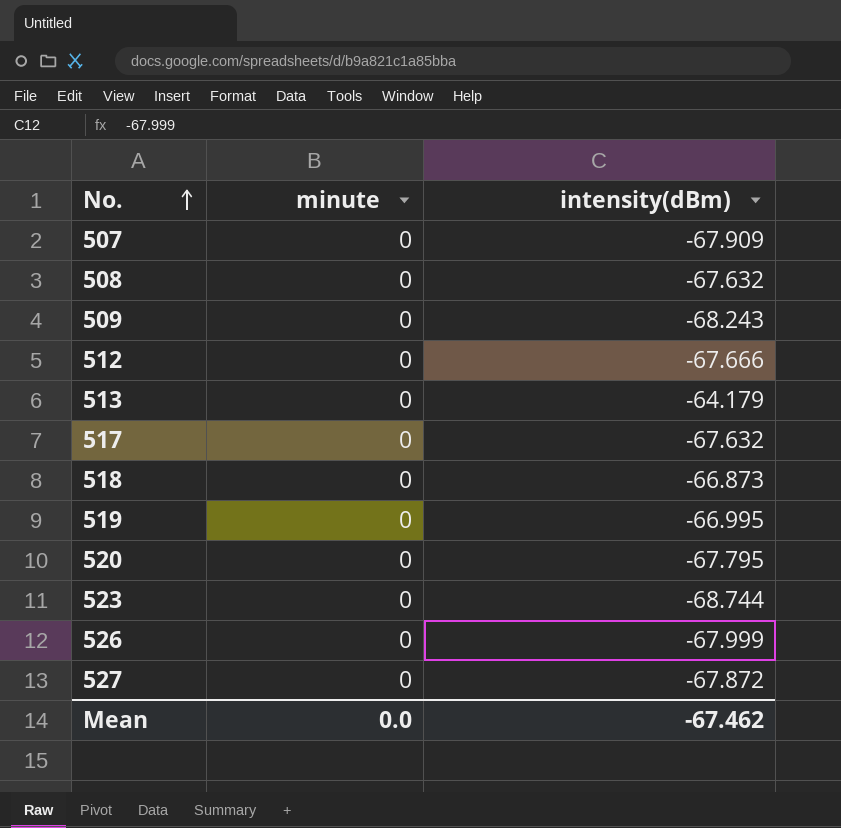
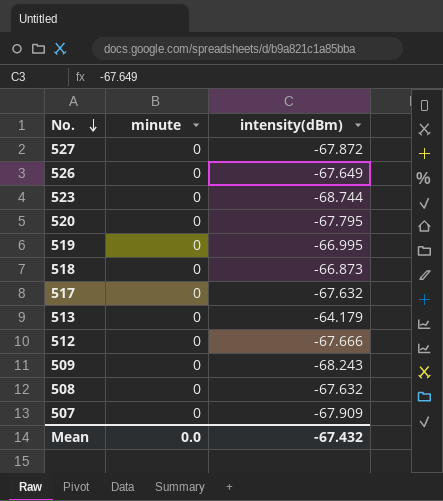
row order: No. ascending -> No. descending
526 | intensity(dBm): -67.999 -> -67.649
Mean | intensity(dBm): -67.462 -> -67.432

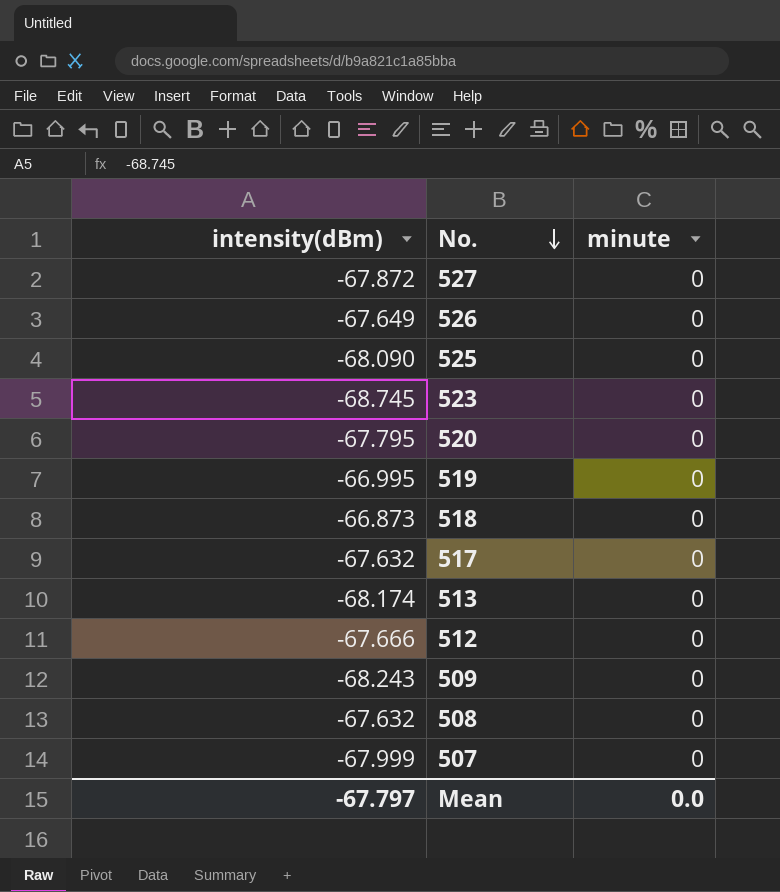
column intensity(dBm) | position: 3 -> 1
row 525: none -> -68.090 | 0
523 | intensity(dBm): -68.744 -> -68.745
513 | intensity(dBm): -64.179 -> -68.174
507 | intensity(dBm): -67.909 -> -67.999
Mean | intensity(dBm): -67.432 -> -67.797

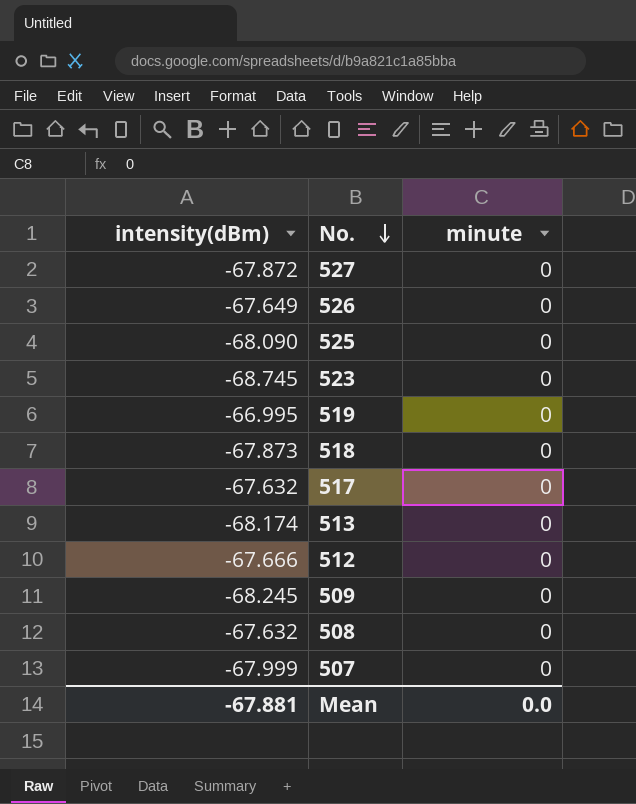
row 520: -67.795 | 0 -> none
518 | intensity(dBm): -66.873 -> -67.873
509 | intensity(dBm): -68.243 -> -68.245
Mean | intensity(dBm): -67.797 -> -67.881

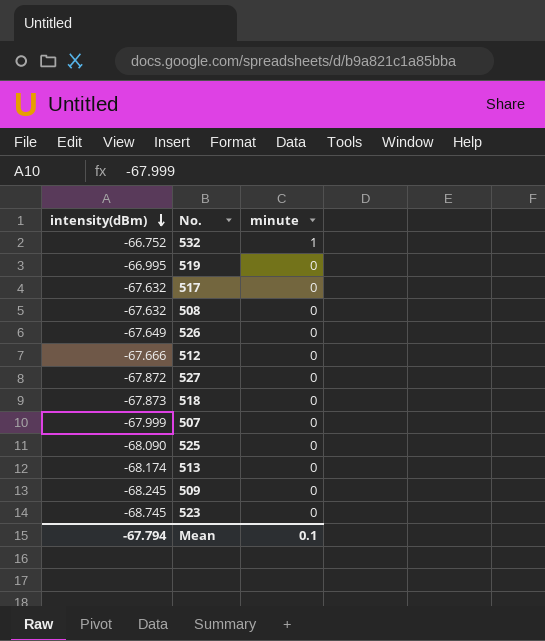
row order: No. descending -> intensity(dBm) descending
row 532: none -> -66.752 | 1
Mean | intensity(dBm): -67.881 -> -67.794
Mean | minute: 0.0 -> 0.1

